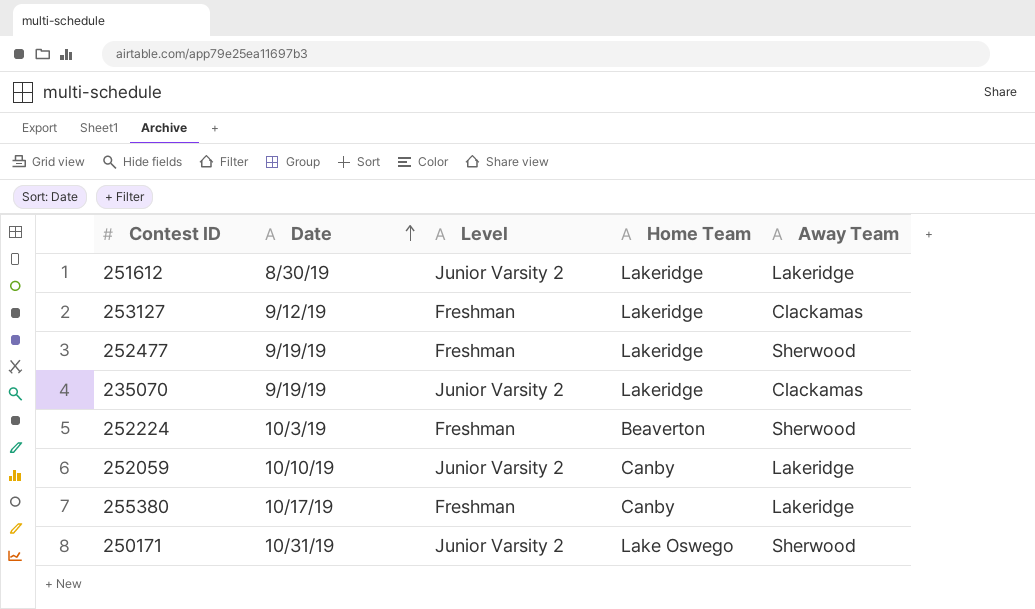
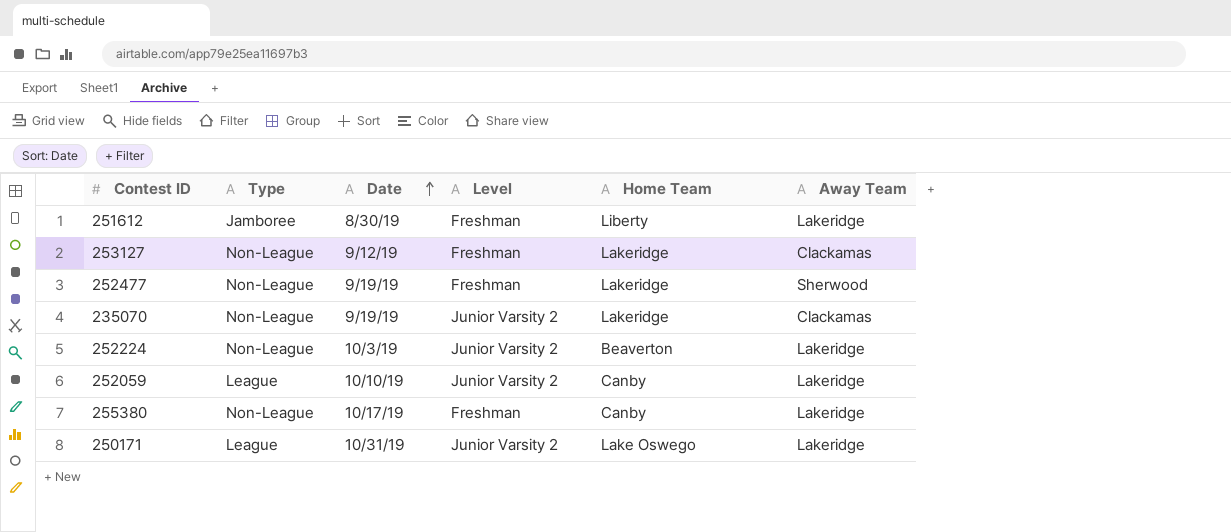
column Type | position: none -> 2
251612 | Level: Junior Varsity 2 -> Freshman
251612 | Home Team: Lakeridge -> Liberty
252224 | Level: Freshman -> Junior Varsity 2
252224 | Away Team: Sherwood -> Lakeridge
250171 | Away Team: Sherwood -> Lakeridge

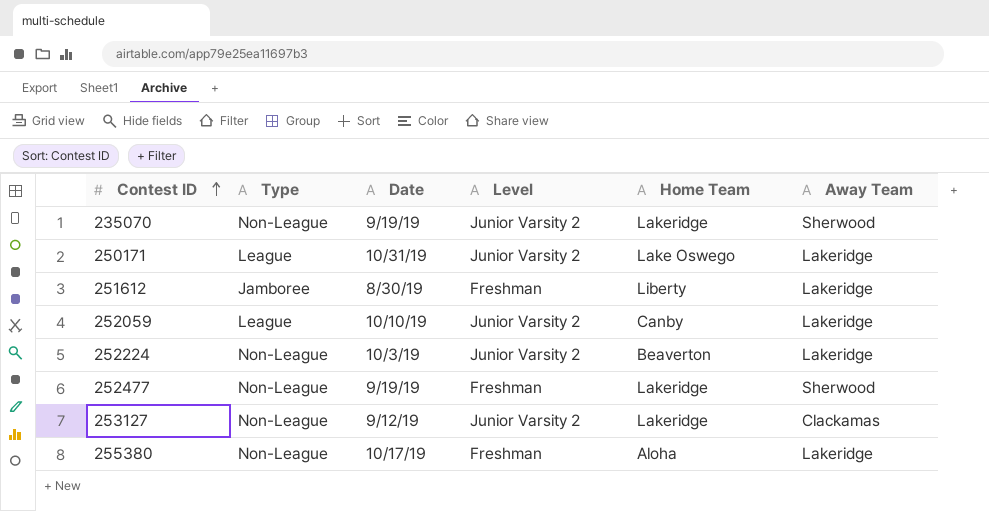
row order: Date ascending -> Contest ID ascending
235070 | Away Team: Clackamas -> Sherwood
253127 | Level: Freshman -> Junior Varsity 2
255380 | Home Team: Canby -> Aloha

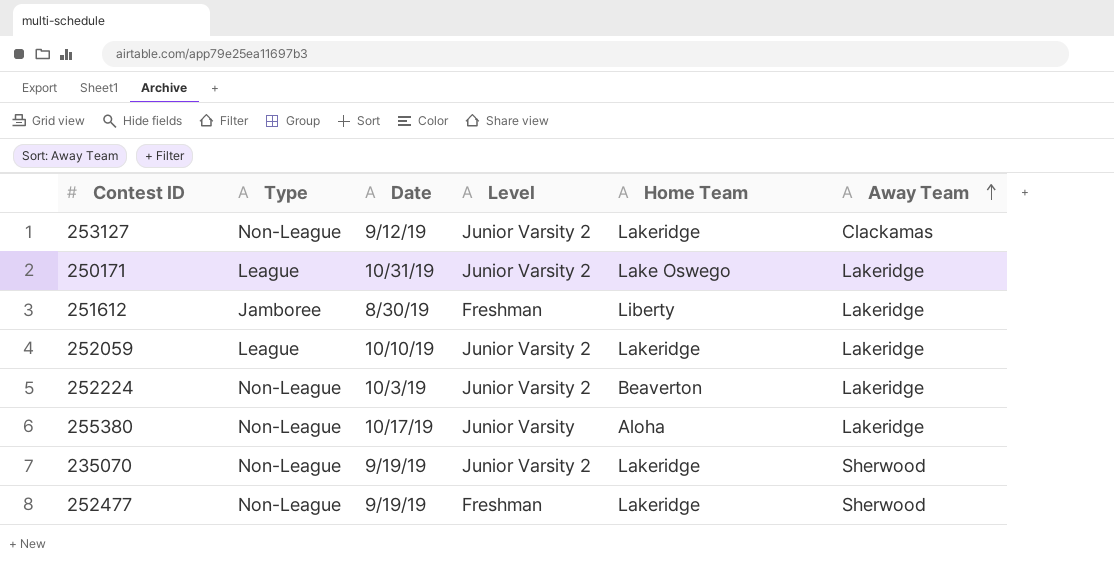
row order: Contest ID ascending -> Away Team ascending
252059 | Home Team: Canby -> Lakeridge
255380 | Level: Freshman -> Junior Varsity

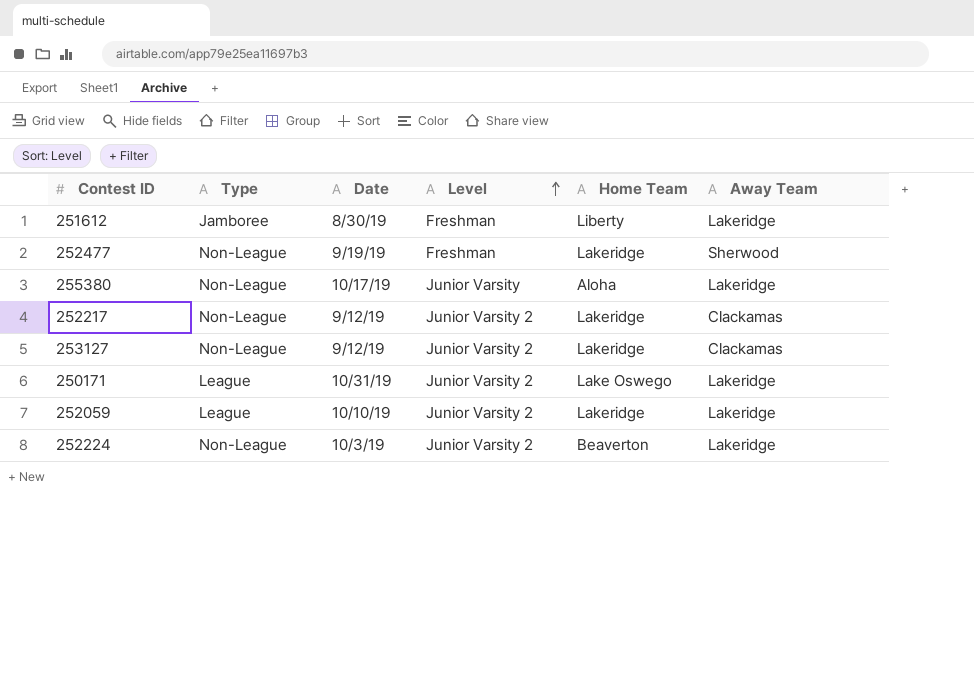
row order: Away Team ascending -> Level ascending
row 235070: Non-League | 9/19/19 | Junior Varsity 2 | Lakeridge | Sherwood -> none
row 252217: none -> Non-League | 9/12/19 | Junior Varsity 2 | Lakeridge | Clackamas

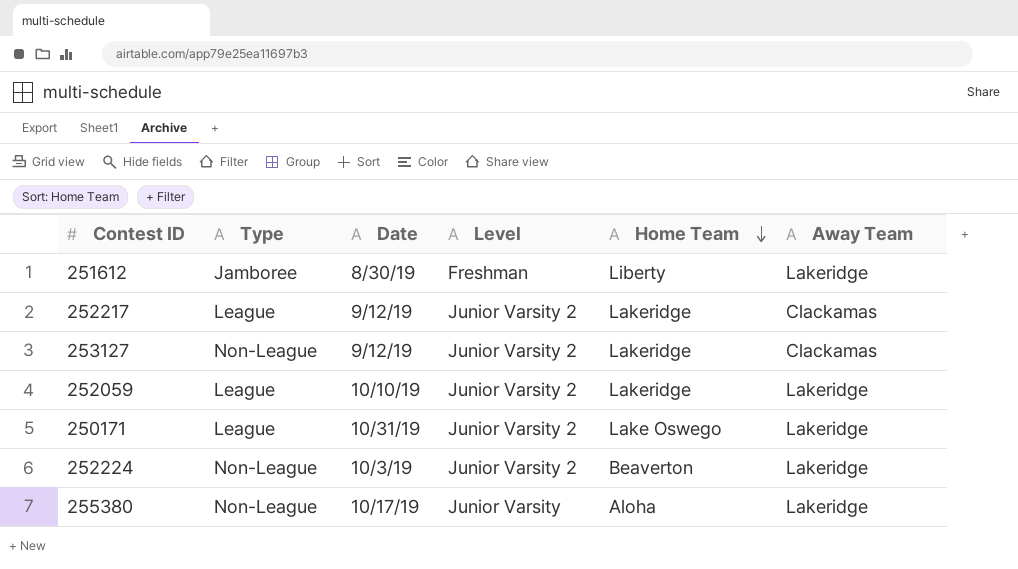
row order: Level ascending -> Home Team descending
row 252477: Non-League | 9/19/19 | Freshman | Lakeridge | Sherwood -> none
252217 | Type: Non-League -> League

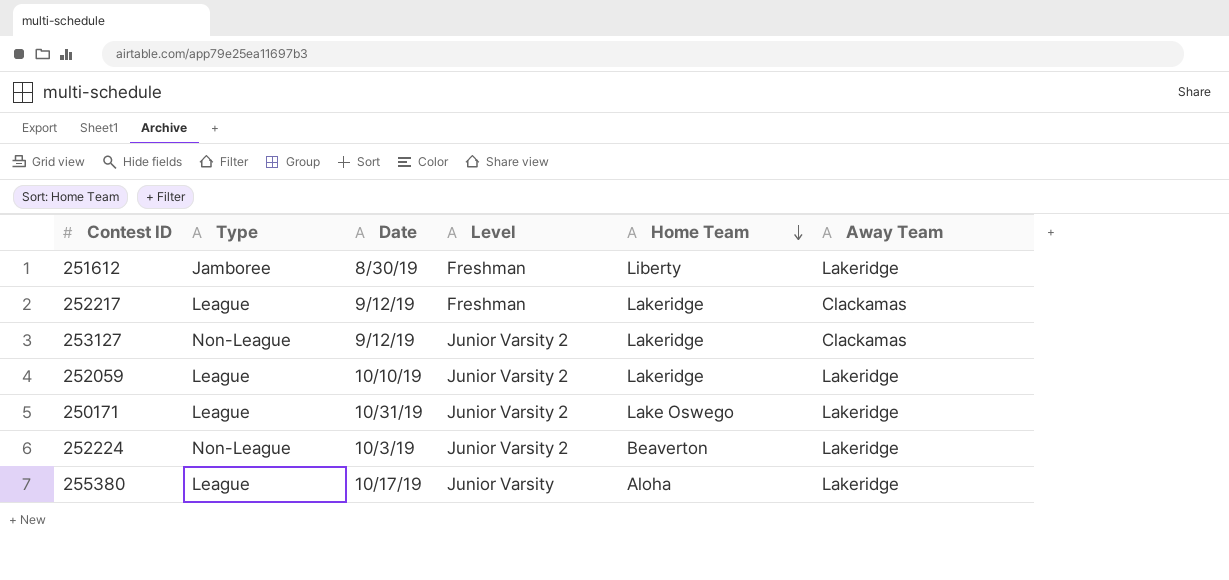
252217 | Level: Junior Varsity 2 -> Freshman
255380 | Type: Non-League -> League

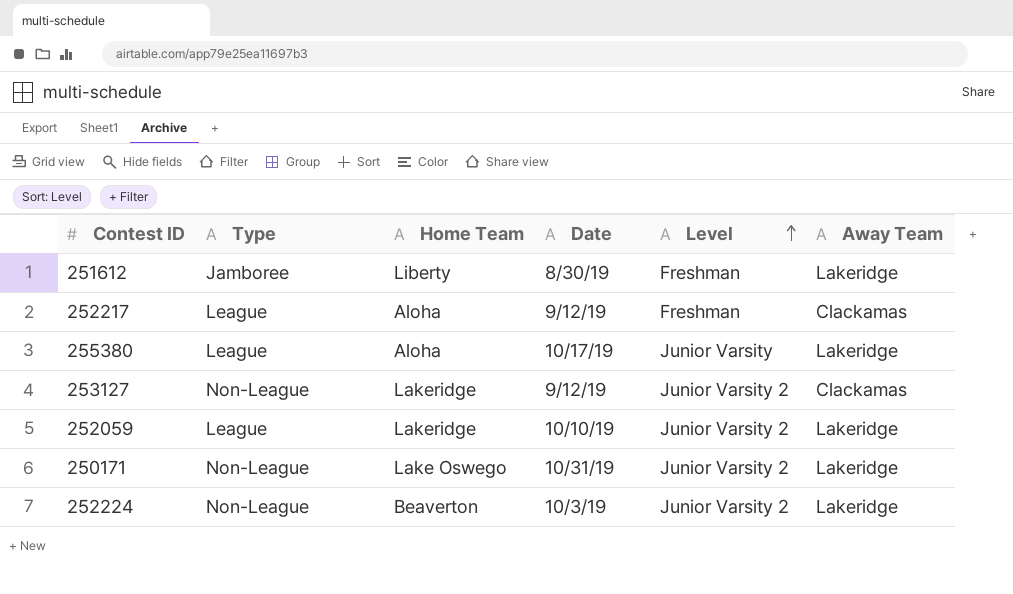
row order: Home Team descending -> Level ascending
column Home Team | position: 5 -> 3
252217 | Home Team: Lakeridge -> Aloha
250171 | Type: League -> Non-League

